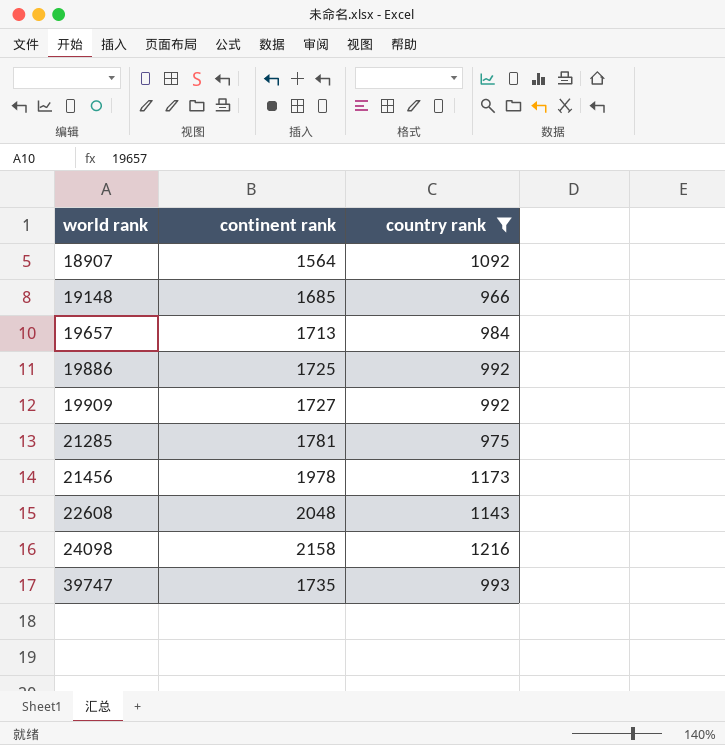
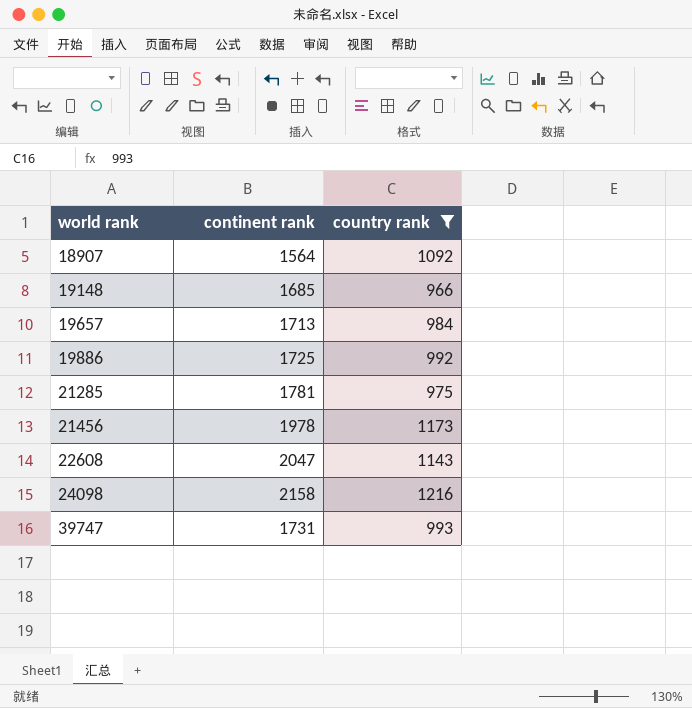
row 19909: 1727 | 992 -> none
22608 | continent rank: 2048 -> 2047
39747 | continent rank: 1735 -> 1731

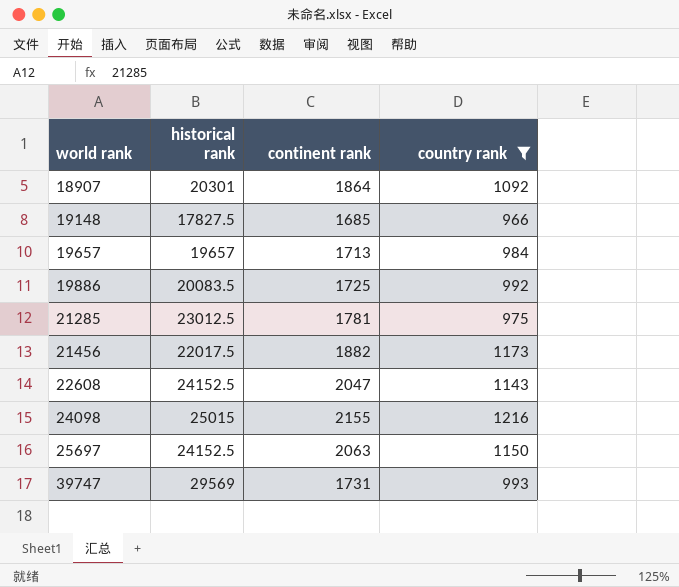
column historical rank | position: none -> 2
18907 | continent rank: 1564 -> 1864
21456 | continent rank: 1978 -> 1882
24098 | continent rank: 2158 -> 2155
row 25697: none -> 24152.5 | 2063 | 1150

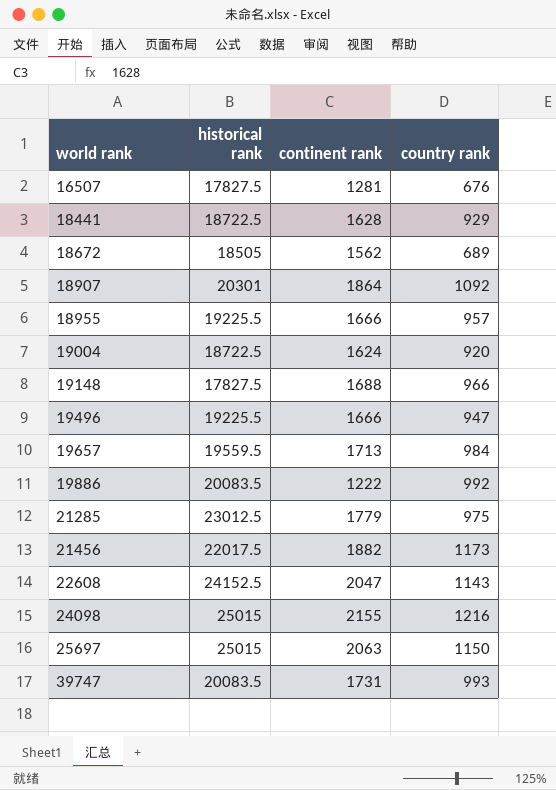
filter: country rank >= 966 -> none
19148 | continent rank: 1685 -> 1688
19657 | historical rank: 19657 -> 19559.5
19886 | continent rank: 1725 -> 1222
21285 | continent rank: 1781 -> 1779
25697 | historical rank: 24152.5 -> 25015
39747 | historical rank: 29569 -> 20083.5

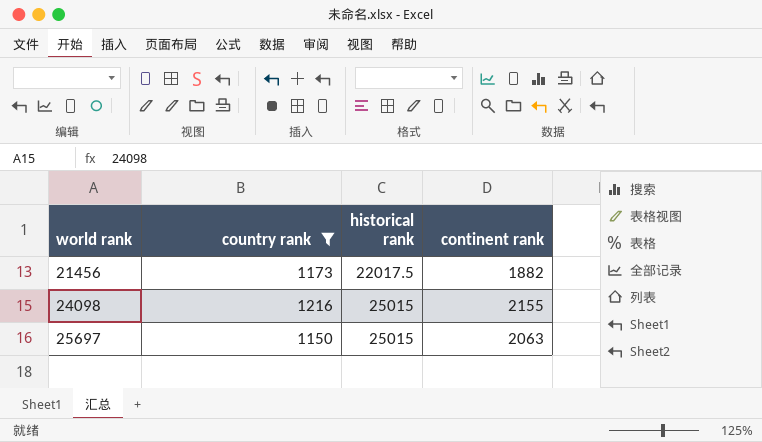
filter: none -> country rank >= 1150
column country rank | position: 4 -> 2

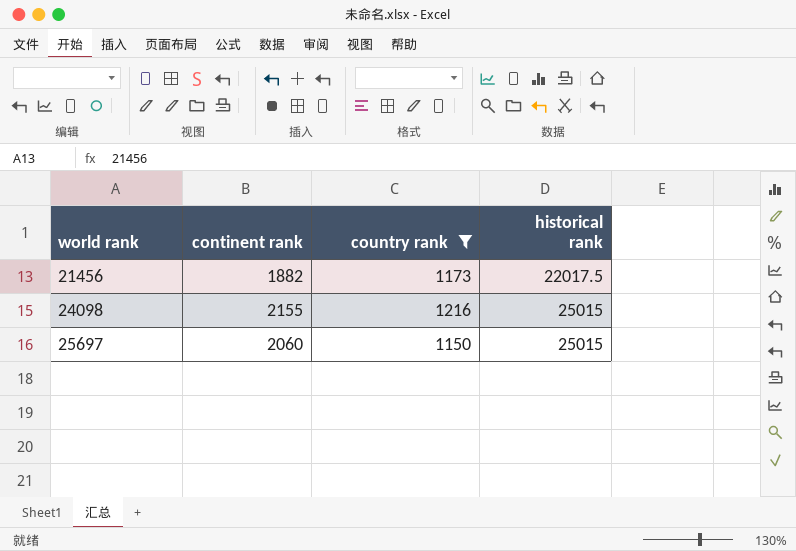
column continent rank | position: 4 -> 2
25697 | continent rank: 2063 -> 2060

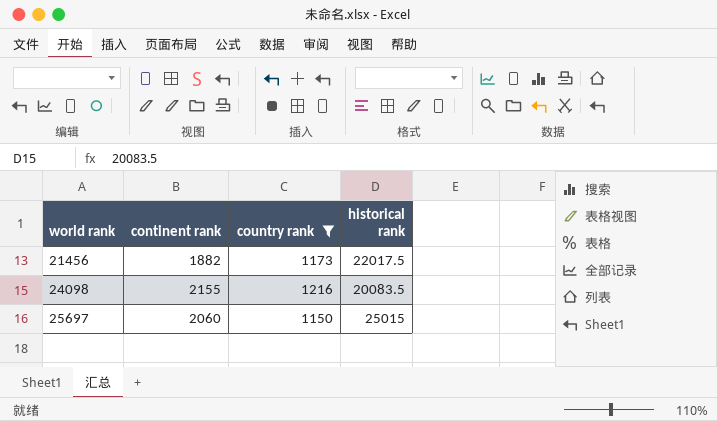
24098 | historical rank: 25015 -> 20083.5

